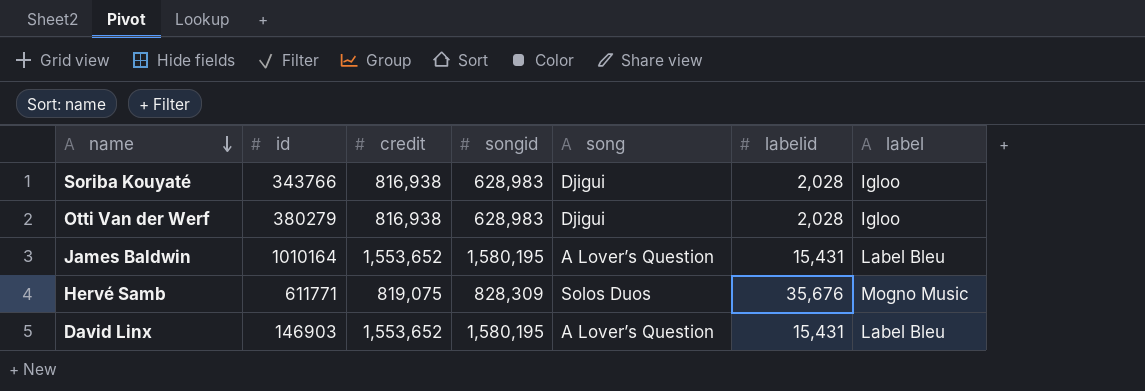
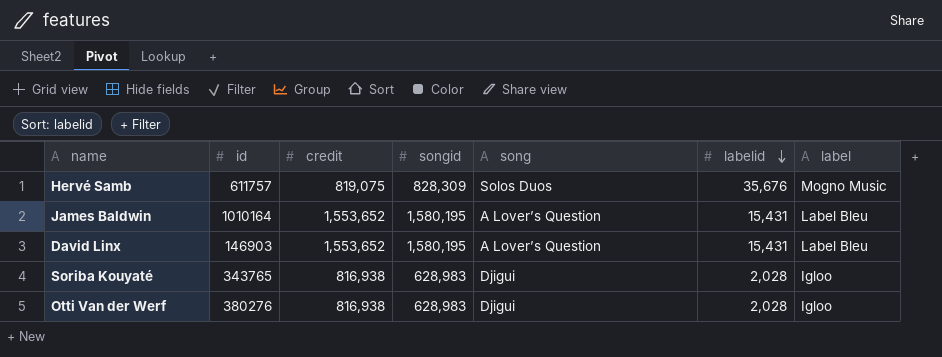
row order: name descending -> labelid descending
Hervé Samb | id: 611771 -> 611757
Soriba Kouyaté | id: 343766 -> 343765
Otti Van der Werf | id: 380279 -> 380276

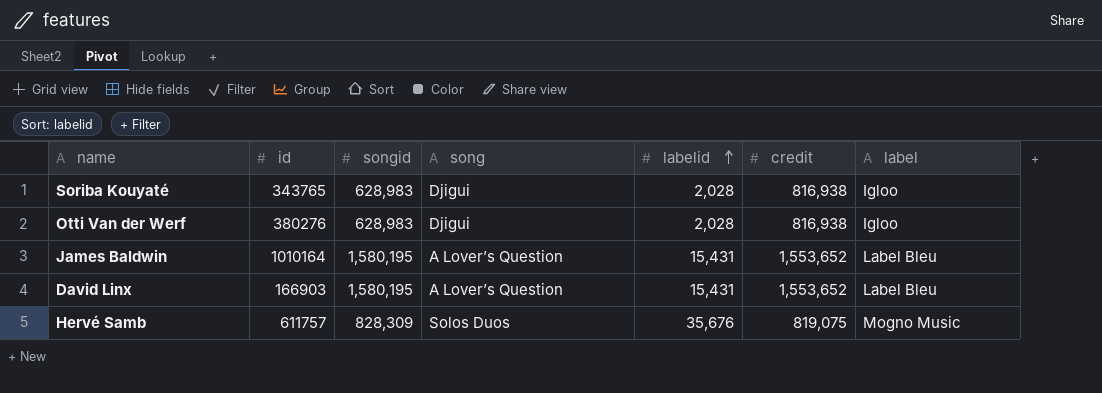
row order: labelid descending -> labelid ascending
column credit | position: 3 -> 6
David Linx | id: 146903 -> 166903

